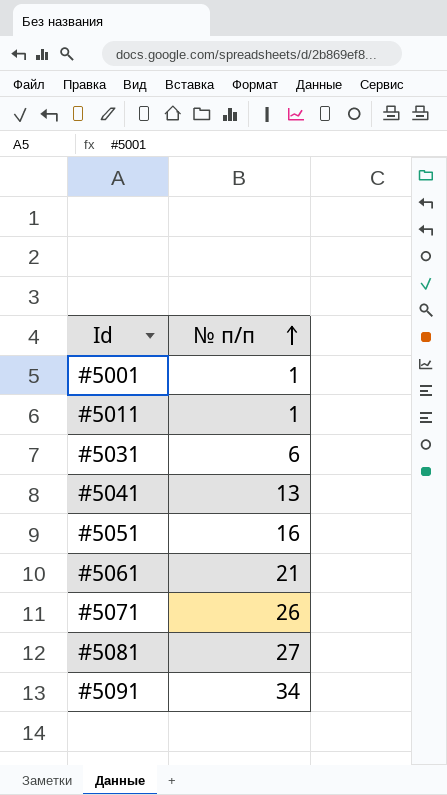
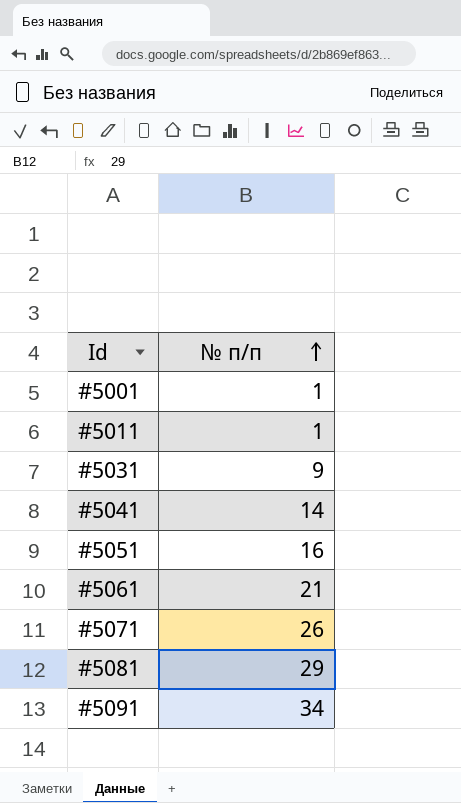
#5031 | № п/п: 6 -> 9
#5041 | № п/п: 13 -> 14
#5081 | № п/п: 27 -> 29

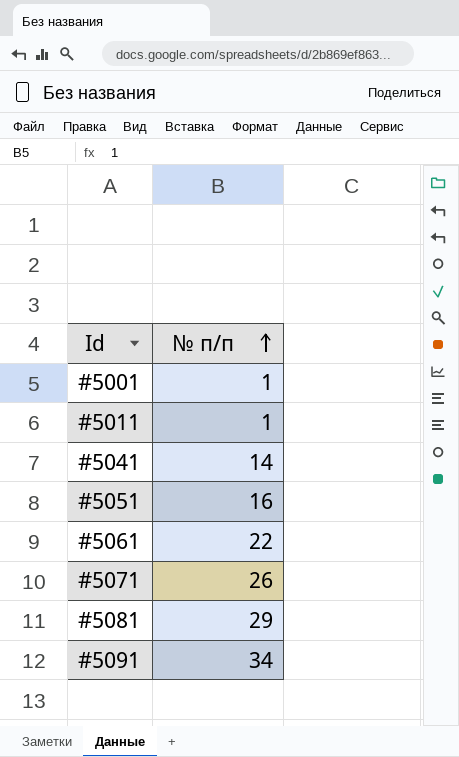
row #5031: 9 -> none
#5061 | № п/п: 21 -> 22

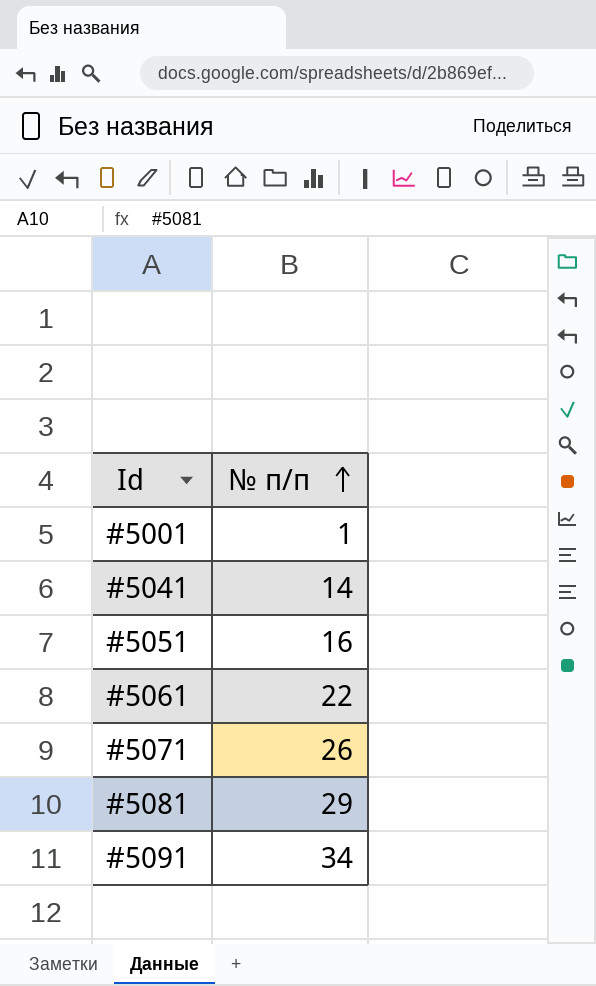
row #5011: 1 -> none

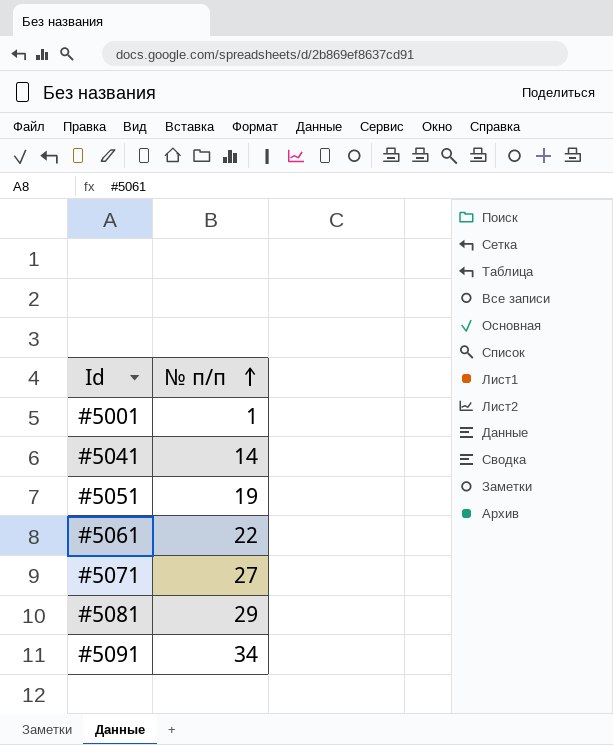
#5051 | № п/п: 16 -> 19
#5071 | № п/п: 26 -> 27

